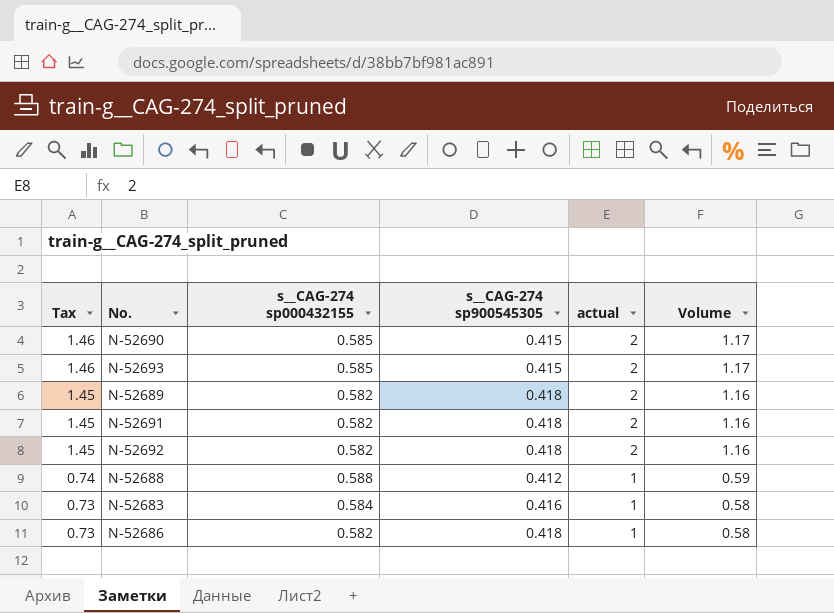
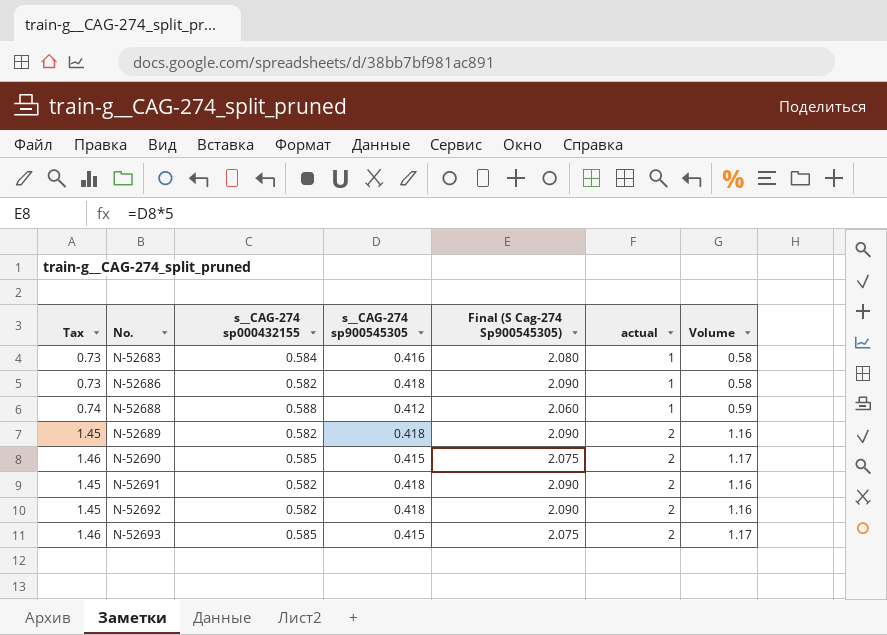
row order: Tax descending -> No. ascending
column Final (S Cag-274 Sp900545305) | formula: none -> [s__CAG-274 sp900545305] * 5

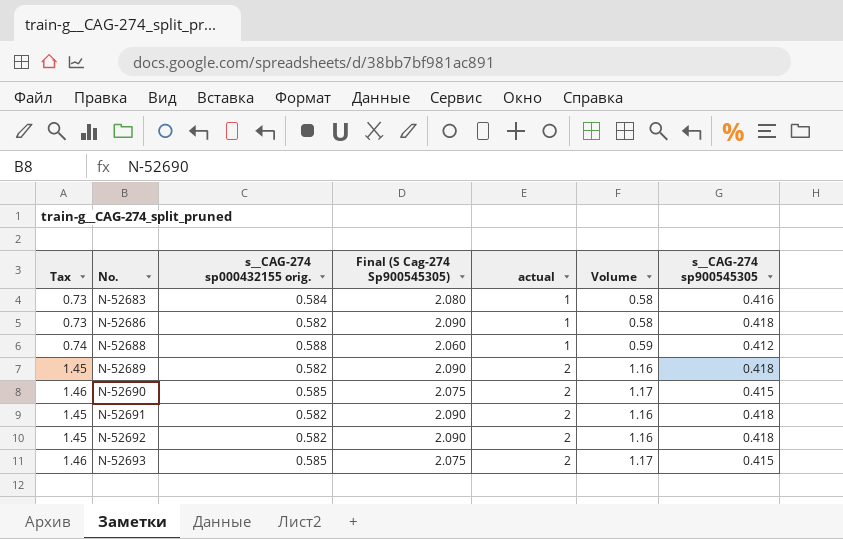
column name: s__CAG-274 sp000432155 -> s__CAG-274 sp000432155 orig.
column s__CAG-274 sp900545305 | position: 4 -> 7

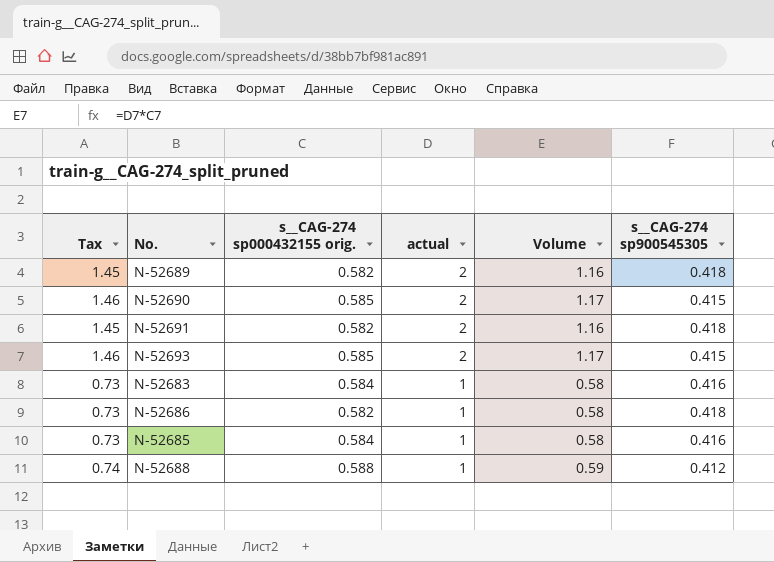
row order: No. ascending -> actual descending
column Final (S Cag-274 Sp900545305) | formula: [s__CAG-274 sp900545305] * 5 -> none
row N-52692: 1.45 | 0.582 | 2.090 | 2 | 1.16 | 0.418 -> none
row N-52685: none -> 0.73 | 0.584 | 1 | 0.58 | 0.416

